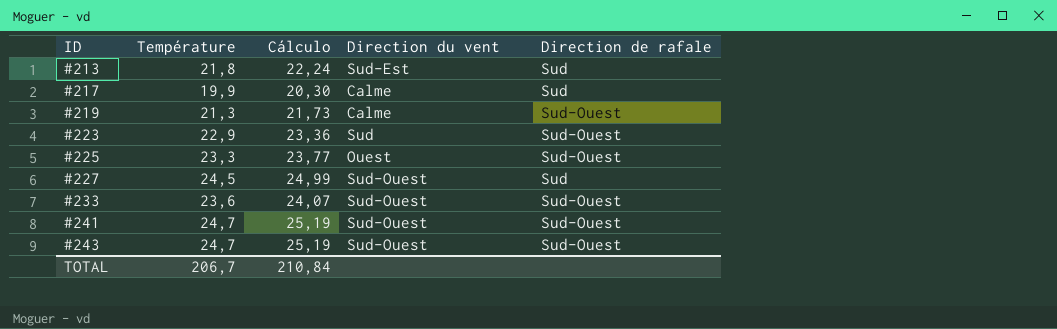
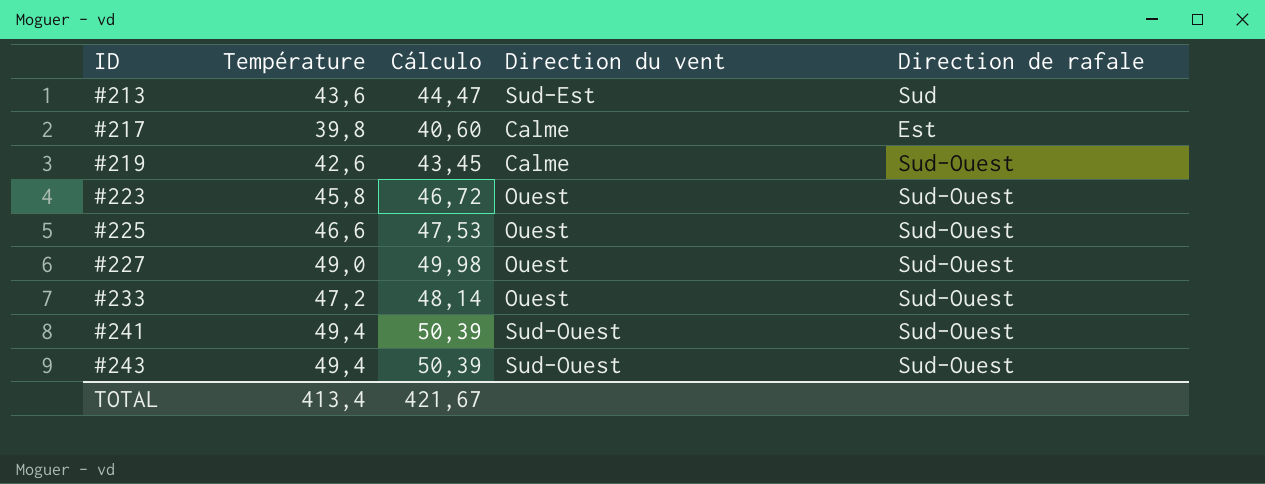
#213 | Température: 21,8 -> 43,6
#213 | Cálculo: 22,24 -> 44,47
#217 | Température: 19,9 -> 39,8
#217 | Cálculo: 20,30 -> 40,60
#217 | Direction de rafale: Sud -> Est
#219 | Température: 21,3 -> 42,6
#219 | Cálculo: 21,73 -> 43,45
#223 | Température: 22,9 -> 45,8
#223 | Cálculo: 23,36 -> 46,72
#223 | Direction du vent: Sud -> Ouest
#225 | Température: 23,3 -> 46,6
#225 | Cálculo: 23,77 -> 47,53
#227 | Température: 24,5 -> 49,0
#227 | Cálculo: 24,99 -> 49,98
#227 | Direction du vent: Sud-Ouest -> Ouest
#227 | Direction de rafale: Sud -> Sud-Ouest
#233 | Température: 23,6 -> 47,2
#233 | Cálculo: 24,07 -> 48,14
#233 | Direction du vent: Sud-Ouest -> Ouest
#241 | Température: 24,7 -> 49,4
#241 | Cálculo: 25,19 -> 50,39
#243 | Température: 24,7 -> 49,4
#243 | Cálculo: 25,19 -> 50,39
TOTAL | Température: 206,7 -> 413,4
TOTAL | Cálculo: 210,84 -> 421,67

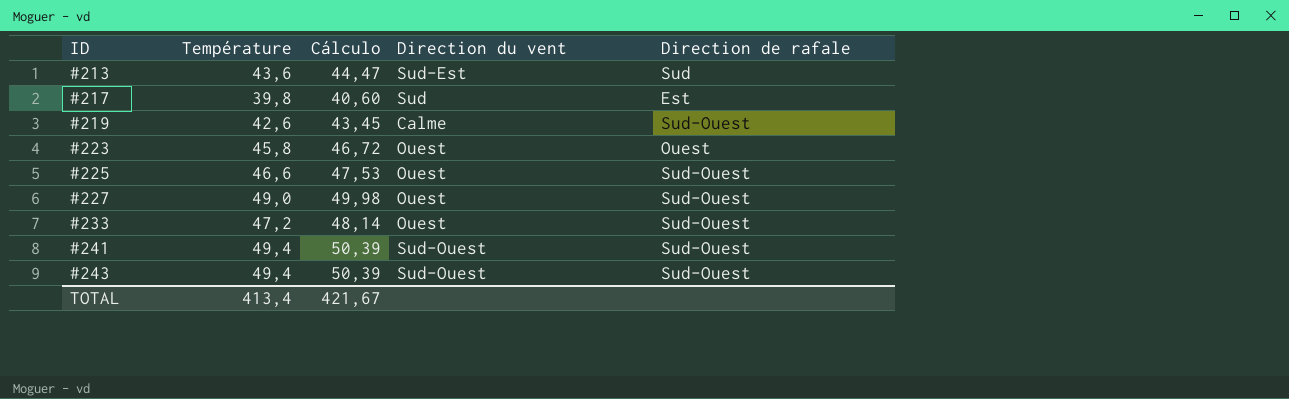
#217 | Direction du vent: Calme -> Sud
#223 | Direction de rafale: Sud-Ouest -> Ouest

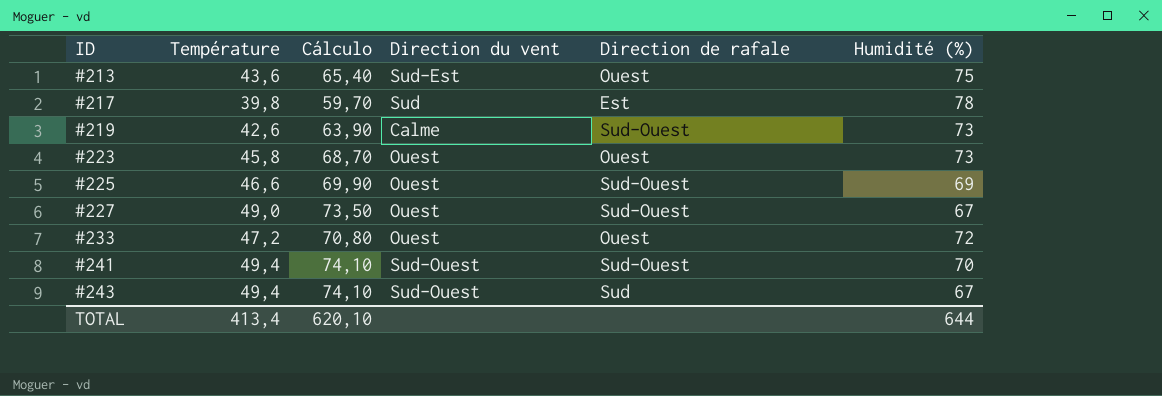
column Cálculo | formula: [Température] * 1,02 -> [Température] * 1,5
column Humidité (%) | position: none -> 6
#213 | Direction de rafale: Sud -> Ouest
#233 | Direction de rafale: Sud-Ouest -> Ouest
#243 | Direction de rafale: Sud-Ouest -> Sud
TOTAL | Cálculo: 421,67 -> 620,10

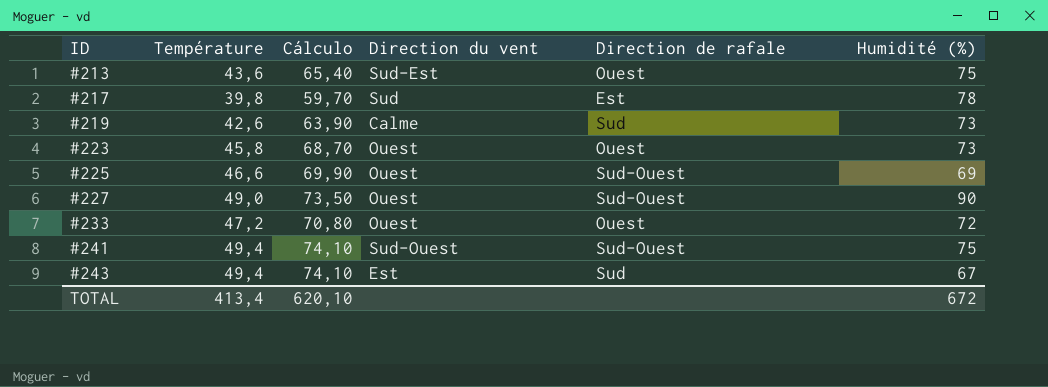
#219 | Direction de rafale: Sud-Ouest -> Sud
#227 | Humidité (%): 67 -> 90
#241 | Humidité (%): 70 -> 75
#243 | Direction du vent: Sud-Ouest -> Est
TOTAL | Humidité (%): 644 -> 672

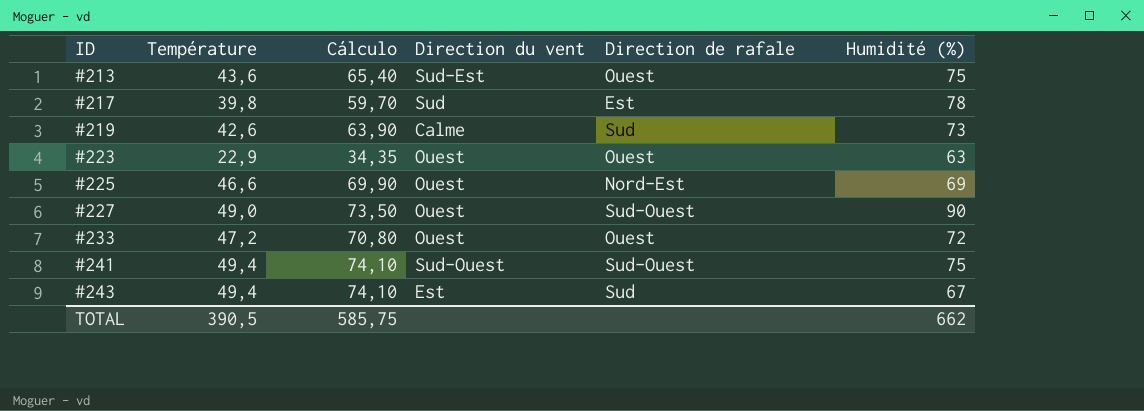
#223 | Température: 45,8 -> 22,9
#223 | Cálculo: 68,70 -> 34,35
#223 | Humidité (%): 73 -> 63
#225 | Direction de rafale: Sud-Ouest -> Nord-Est
TOTAL | Température: 413,4 -> 390,5
TOTAL | Cálculo: 620,10 -> 585,75
TOTAL | Humidité (%): 672 -> 662

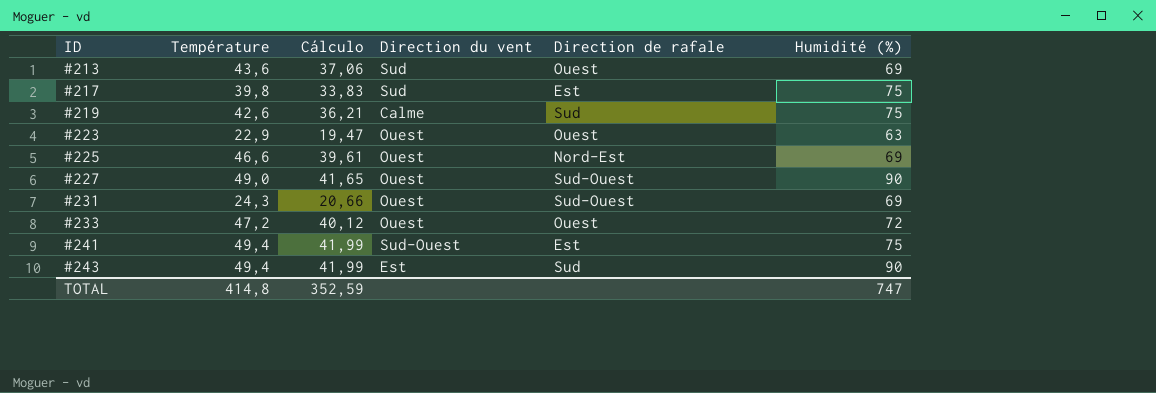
column Cálculo | formula: [Température] * 1,5 -> [Température] * 0,85
#213 | Direction du vent: Sud-Est -> Sud
#213 | Humidité (%): 75 -> 69
#217 | Humidité (%): 78 -> 75
#219 | Humidité (%): 73 -> 75
row #231: none -> 24,3 | 20,66 | Ouest | Sud-Ouest | 69
#241 | Direction de rafale: Sud-Ouest -> Est
#243 | Humidité (%): 67 -> 90
TOTAL | Température: 390,5 -> 414,8
TOTAL | Cálculo: 585,75 -> 352,59
TOTAL | Humidité (%): 662 -> 747

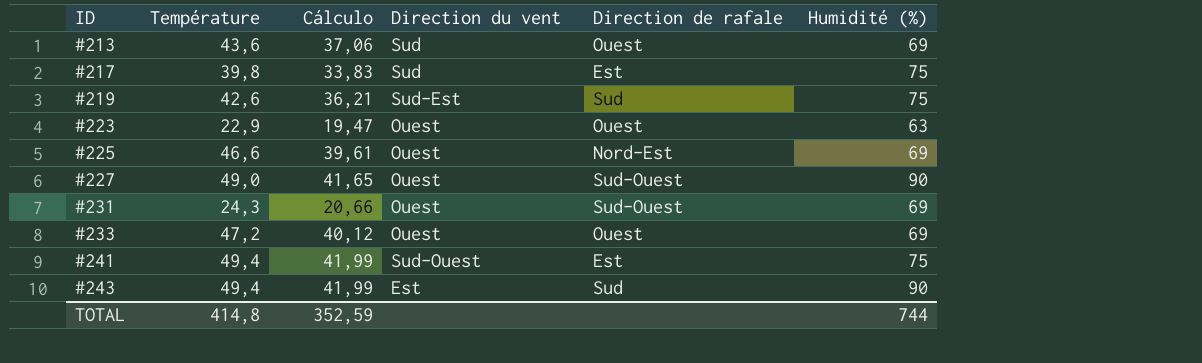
#219 | Direction du vent: Calme -> Sud-Est
#233 | Humidité (%): 72 -> 69
TOTAL | Humidité (%): 747 -> 744

